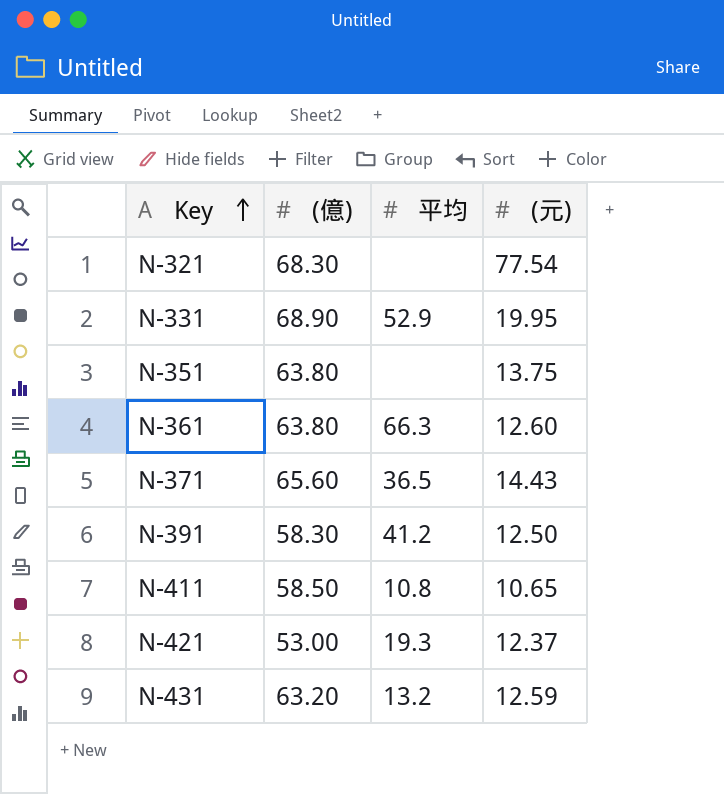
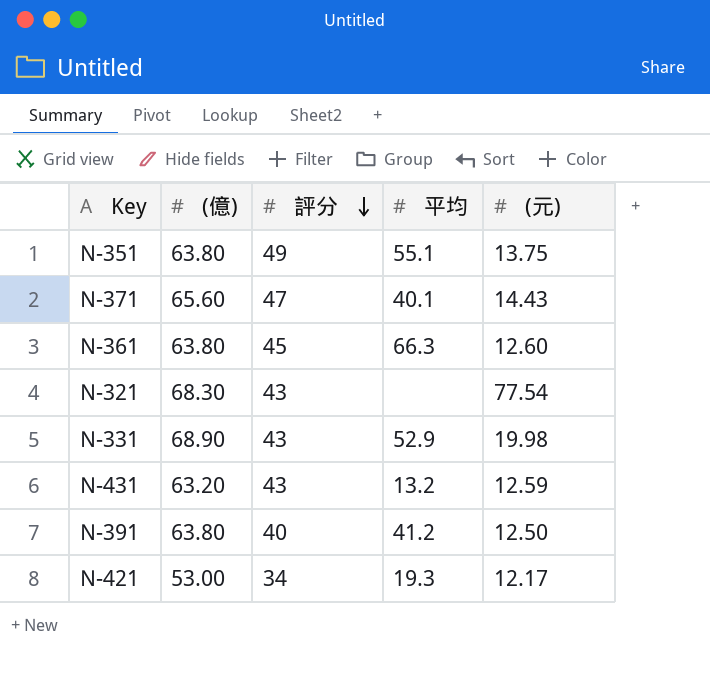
row order: Key ascending -> 評分 descending
column 評分 | position: none -> 3
row N-411: 58.50 | 10.8 | 10.65 -> none
N-351 | 平均: none -> 55.1
N-371 | 平均: 36.5 -> 40.1
N-331 | (元): 19.95 -> 19.98
N-391 | (億): 58.30 -> 63.80
N-421 | (元): 12.37 -> 12.17

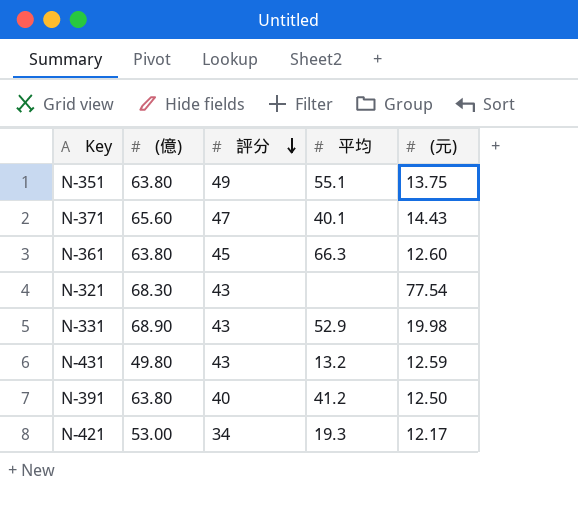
N-431 | (億): 63.20 -> 49.80

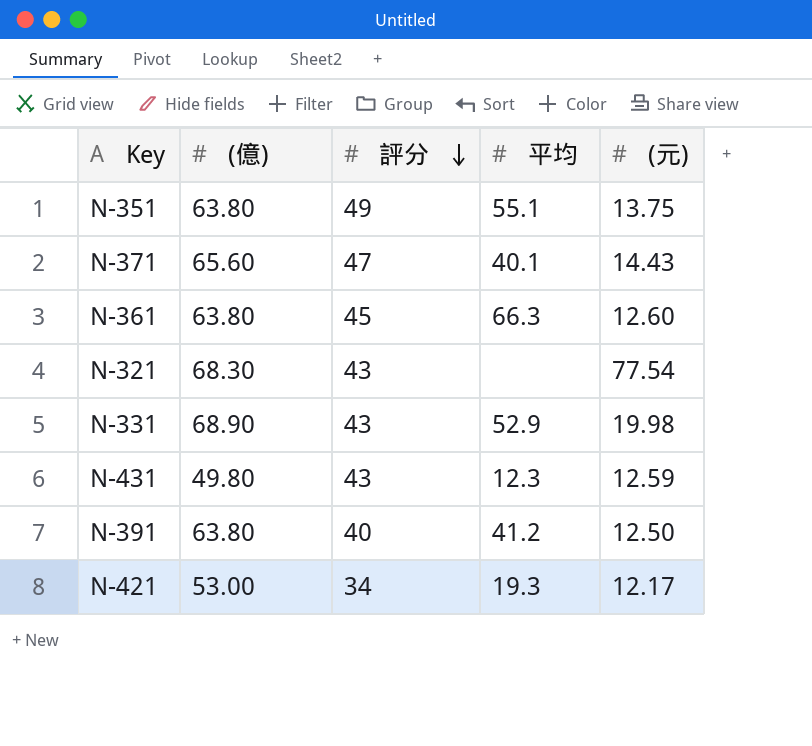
N-431 | 平均: 13.2 -> 12.3

